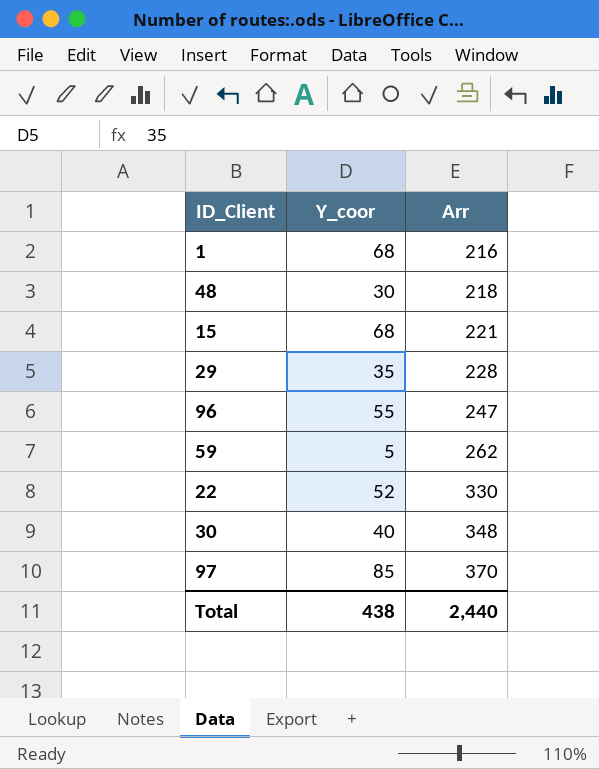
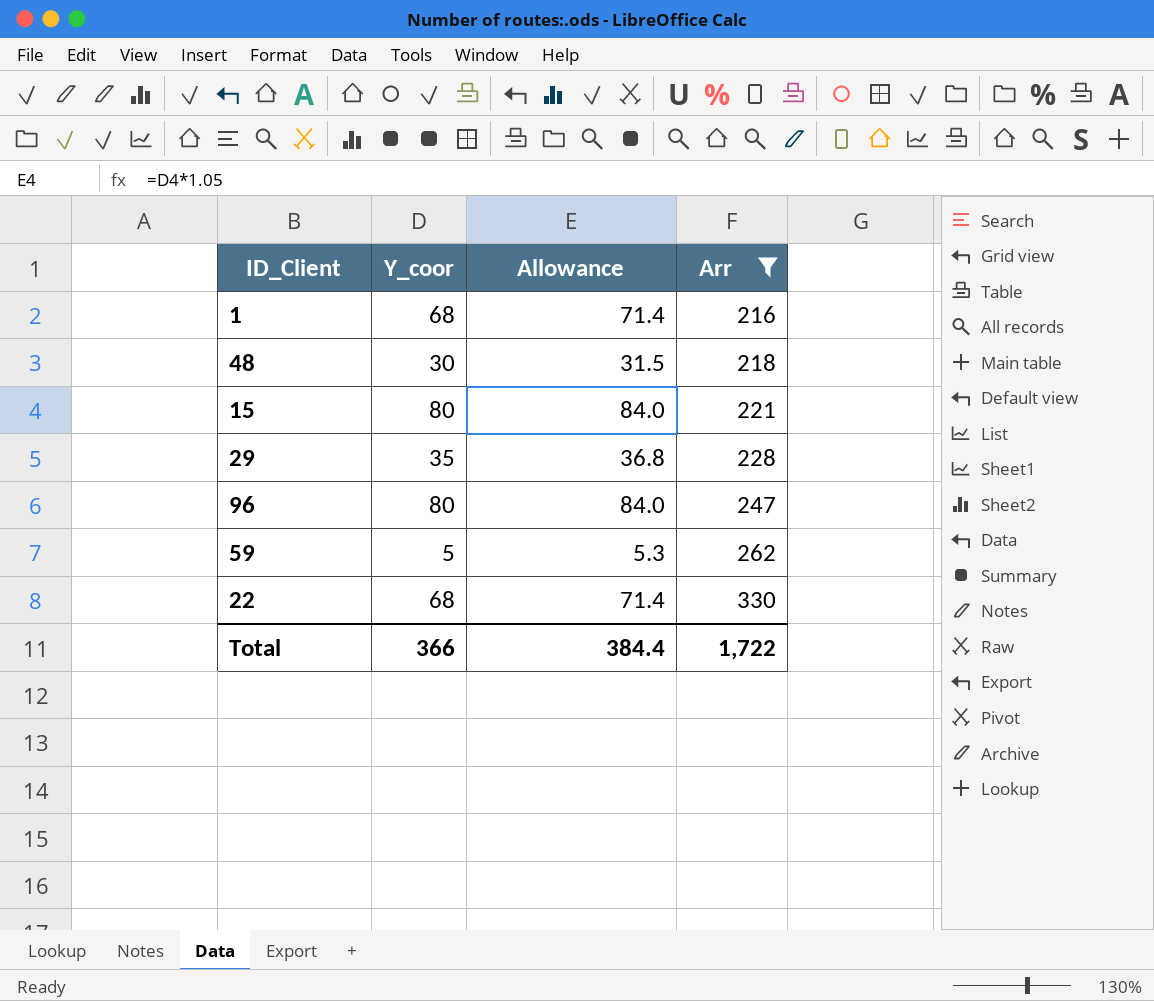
filter: none -> Arr <= 330
column Allowance | formula: none -> [Y_coor] * 1.05
15 | Y_coor: 68 -> 80
96 | Y_coor: 55 -> 80
22 | Y_coor: 52 -> 68
Total | Y_coor: 438 -> 366
Total | Arr: 2,440 -> 1,722

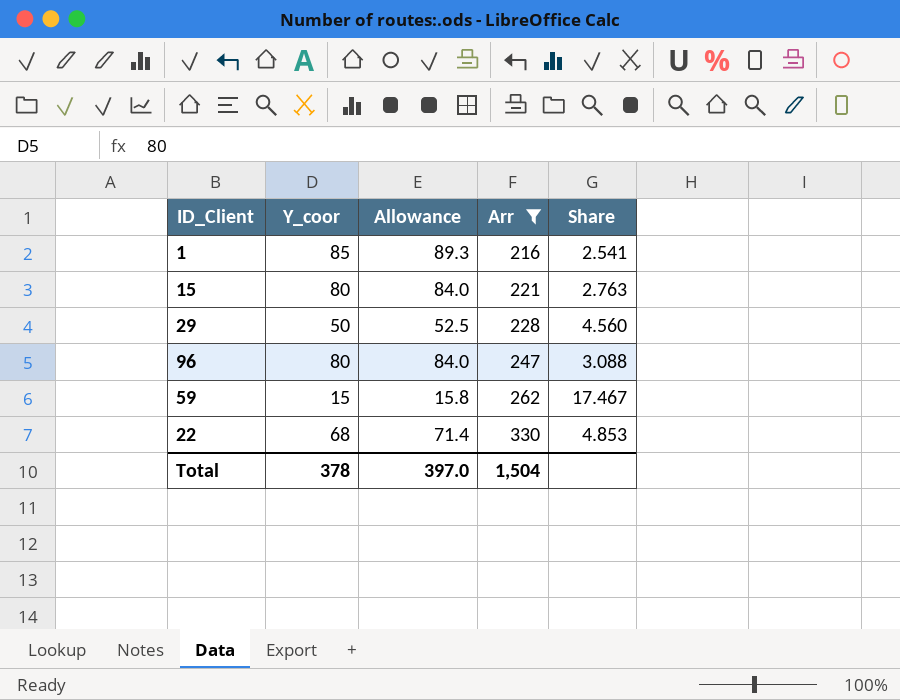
column Share | formula: none -> [Arr] / [Y_coor]
row 48: 30 | 31.5 | 218 -> none
1 | Y_coor: 68 -> 85
1 | Allowance: 71.4 -> 89.3
29 | Y_coor: 35 -> 50
29 | Allowance: 36.8 -> 52.5
59 | Y_coor: 5 -> 15
59 | Allowance: 5.3 -> 15.8
Total | Y_coor: 366 -> 378
Total | Allowance: 384.4 -> 397.0
Total | Arr: 1,722 -> 1,504

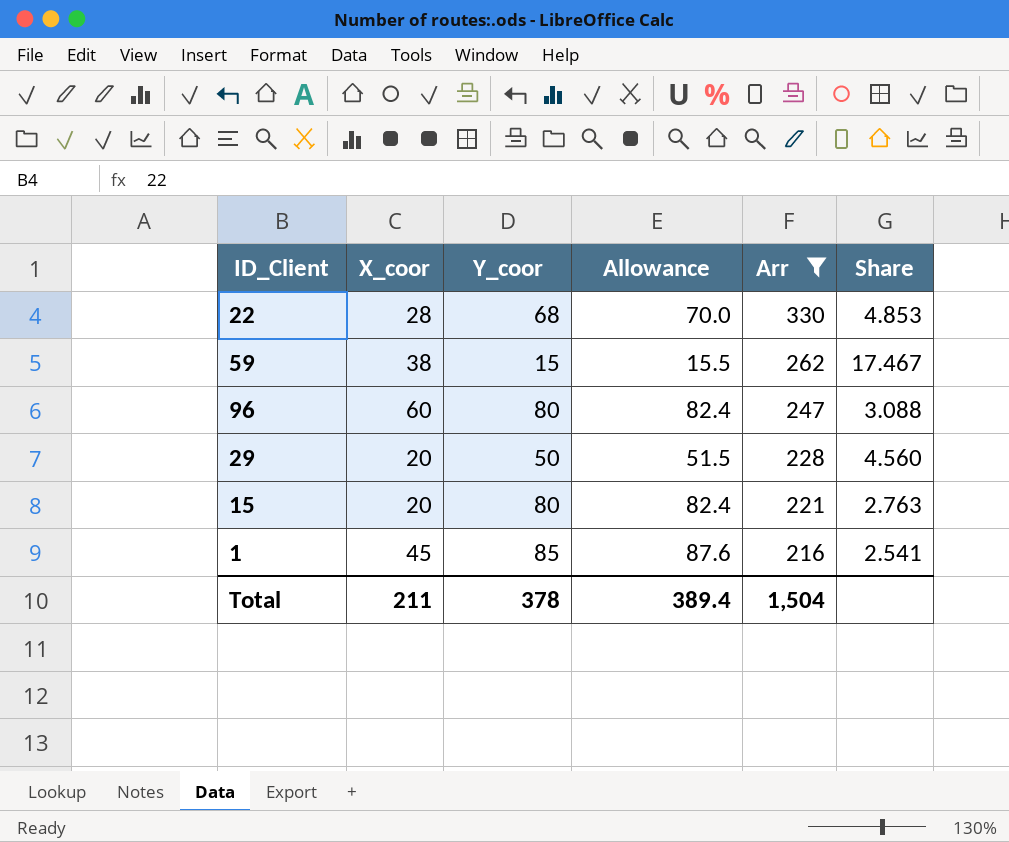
row order: Arr ascending -> Arr descending
column X_coor | position: none -> 2
column Allowance | formula: [Y_coor] * 1.05 -> [Y_coor] * 1.03
Total | Allowance: 397.0 -> 389.4

